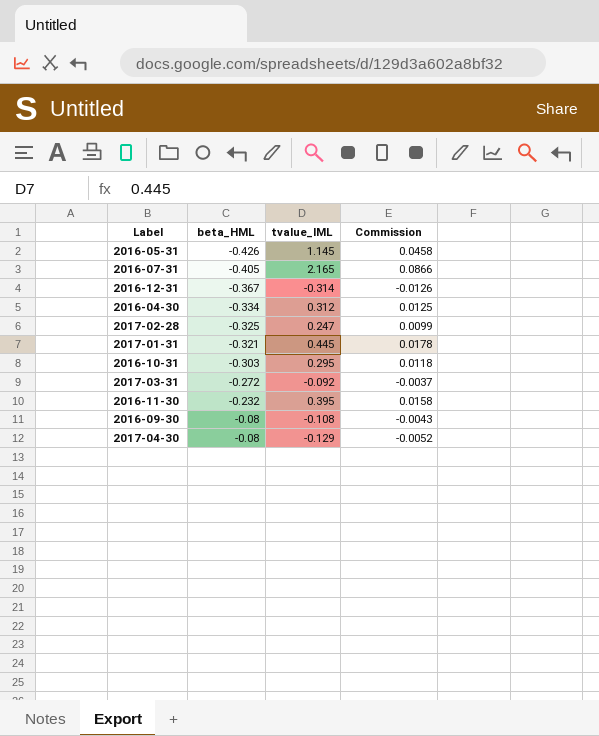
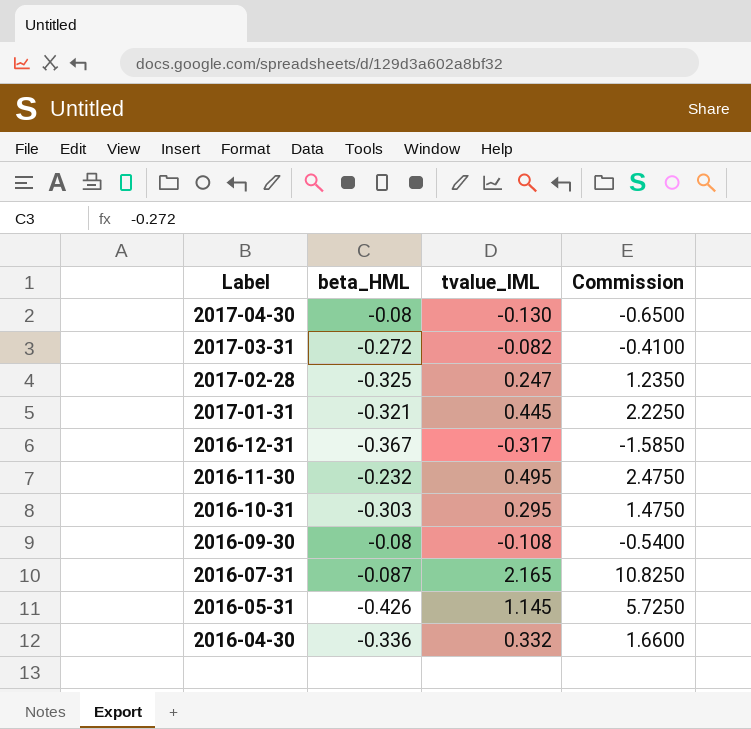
row order: beta_HML ascending -> Label descending
column Commission | formula: [tvalue_IML] * 0.04 -> [tvalue_IML] * 5
2017-04-30 | tvalue_IML: -0.129 -> -0.130
2017-03-31 | tvalue_IML: -0.092 -> -0.082
2016-12-31 | tvalue_IML: -0.314 -> -0.317
2016-11-30 | tvalue_IML: 0.395 -> 0.495
2016-07-31 | beta_HML: -0.405 -> -0.087
2016-04-30 | beta_HML: -0.334 -> -0.336
2016-04-30 | tvalue_IML: 0.312 -> 0.332

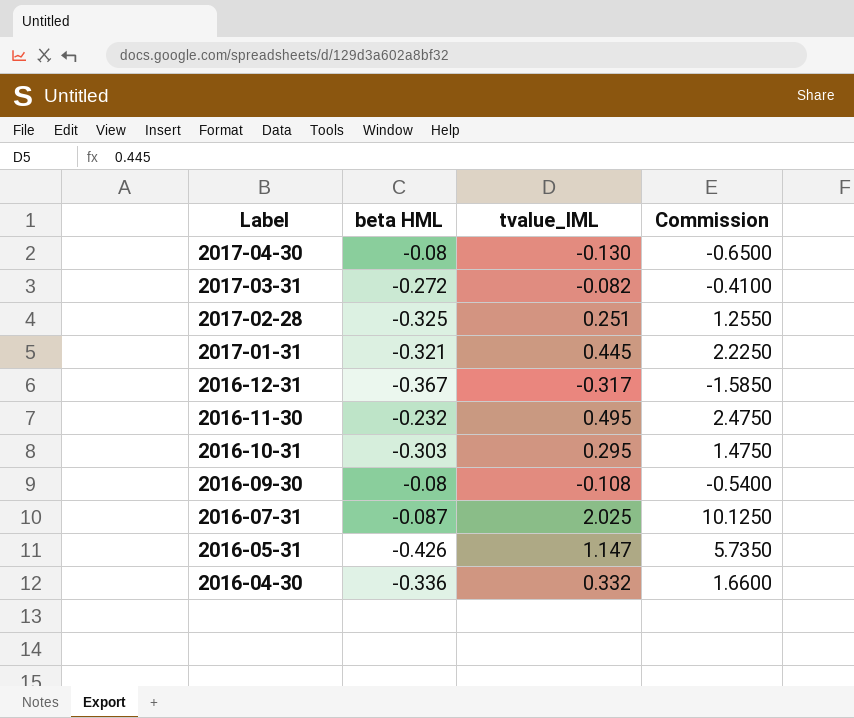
column name: beta_HML -> beta HML
2017-02-28 | tvalue_IML: 0.247 -> 0.251
2017-02-28 | Commission: 1.2350 -> 1.2550
2016-07-31 | tvalue_IML: 2.165 -> 2.025
2016-07-31 | Commission: 10.8250 -> 10.1250
2016-05-31 | tvalue_IML: 1.145 -> 1.147
2016-05-31 | Commission: 5.7250 -> 5.7350

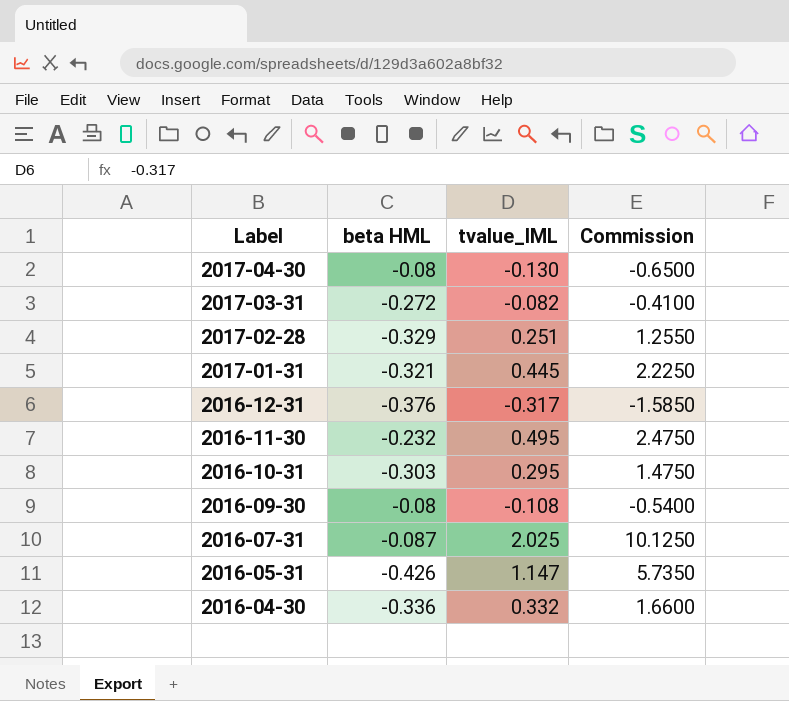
2017-02-28 | beta HML: -0.325 -> -0.329
2016-12-31 | beta HML: -0.367 -> -0.376

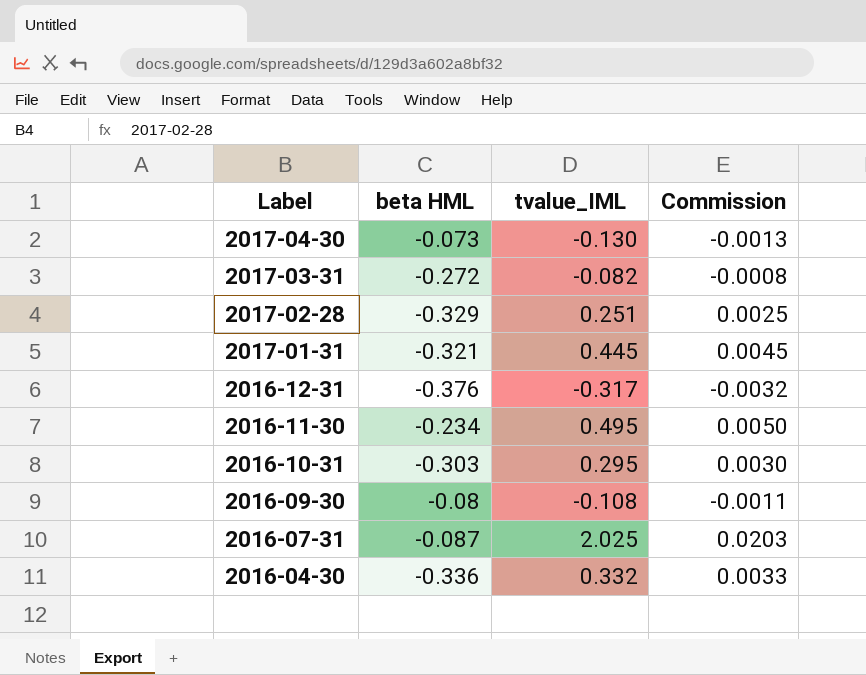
column Commission | formula: [tvalue_IML] * 5 -> [tvalue_IML] * 0.01
row 2016-05-31: -0.426 | 1.147 | 5.7350 -> none
2017-04-30 | beta HML: -0.08 -> -0.073
2016-11-30 | beta HML: -0.232 -> -0.234

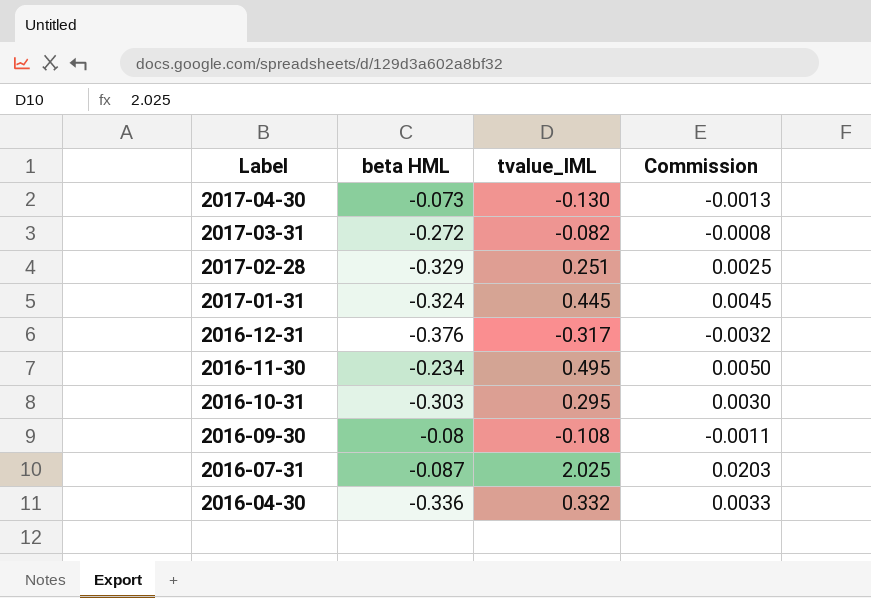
2017-01-31 | beta HML: -0.321 -> -0.324

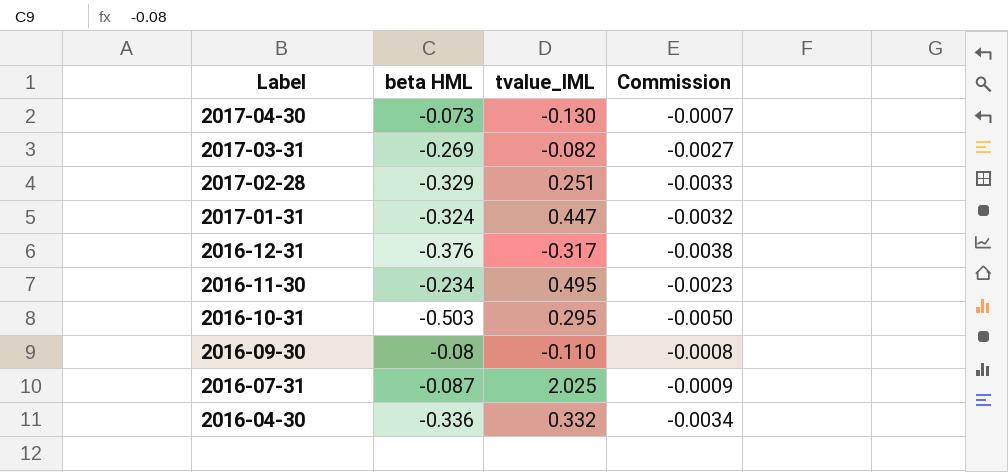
column Commission | formula: [tvalue_IML] * 0.01 -> [beta HML] * 0.01
2017-03-31 | beta HML: -0.272 -> -0.269
2017-01-31 | tvalue_IML: 0.445 -> 0.447
2016-10-31 | beta HML: -0.303 -> -0.503
2016-09-30 | tvalue_IML: -0.108 -> -0.110

